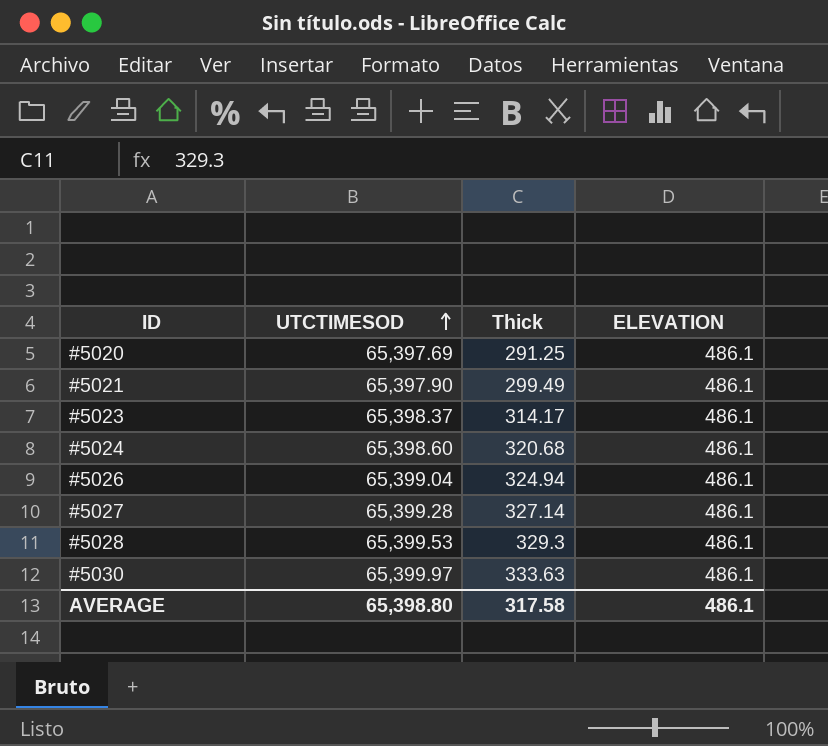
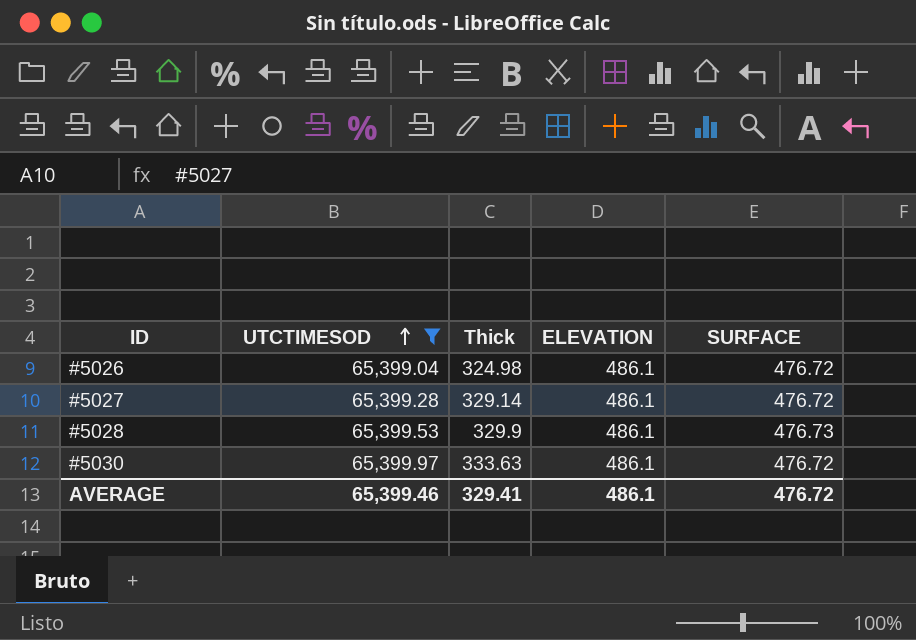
filter: none -> UTCTIMESOD >= 65,399.04
column SURFACE | position: none -> 5
#5026 | Thick: 324.94 -> 324.98
#5027 | Thick: 327.14 -> 329.14
#5028 | Thick: 329.3 -> 329.9
AVERAGE | UTCTIMESOD: 65,398.80 -> 65,399.46
AVERAGE | Thick: 317.58 -> 329.41

